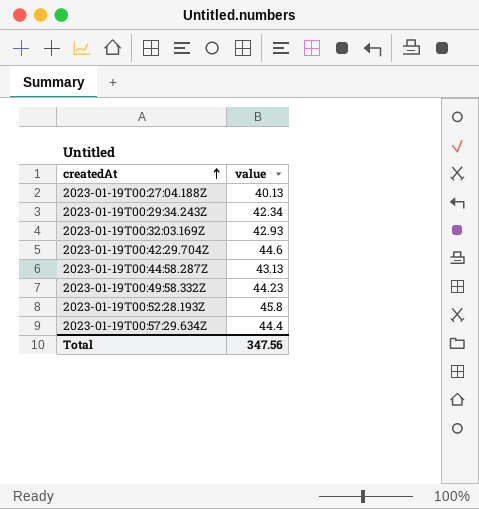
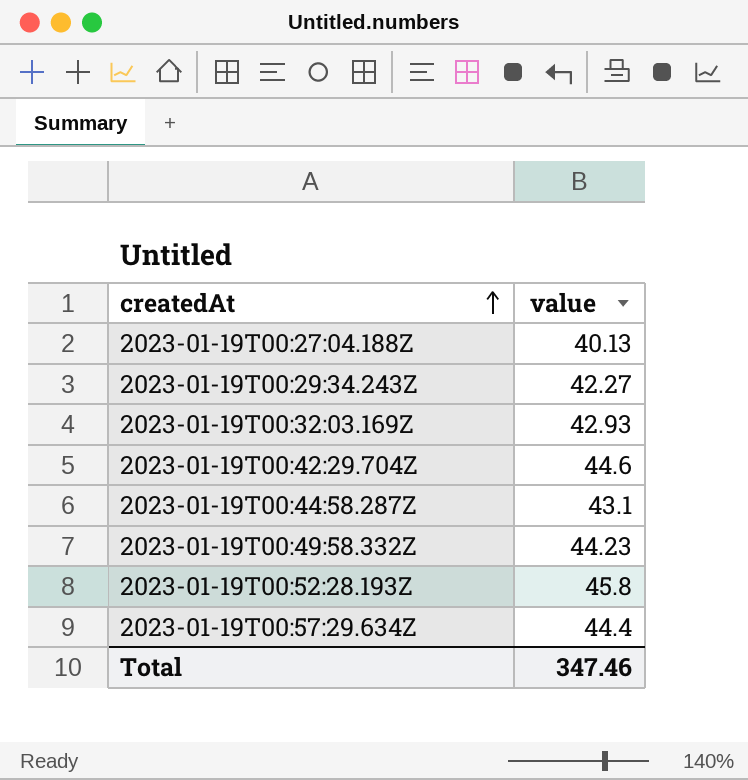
2023-01-19T00:29:34.243Z | value: 42.34 -> 42.27
2023-01-19T00:44:58.287Z | value: 43.13 -> 43.1
Total | value: 347.56 -> 347.46

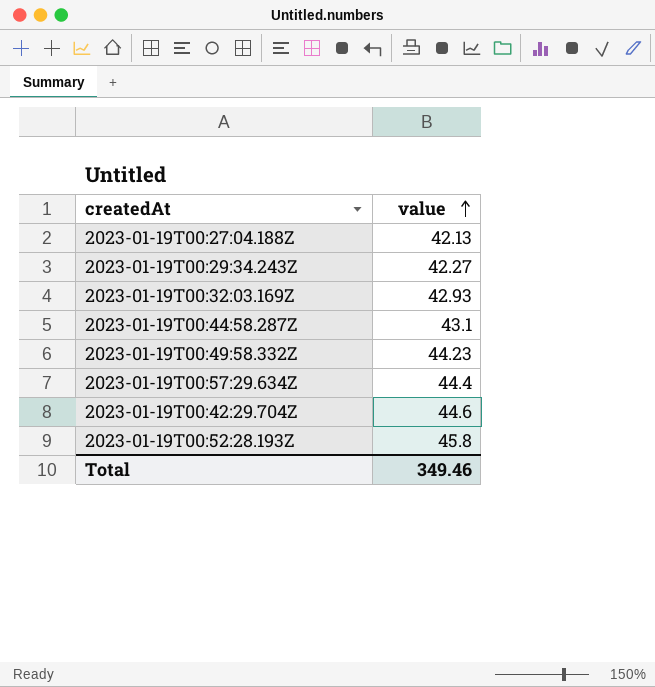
row order: createdAt ascending -> value ascending
2023-01-19T00:27:04.188Z | value: 40.13 -> 42.13
Total | value: 347.46 -> 349.46

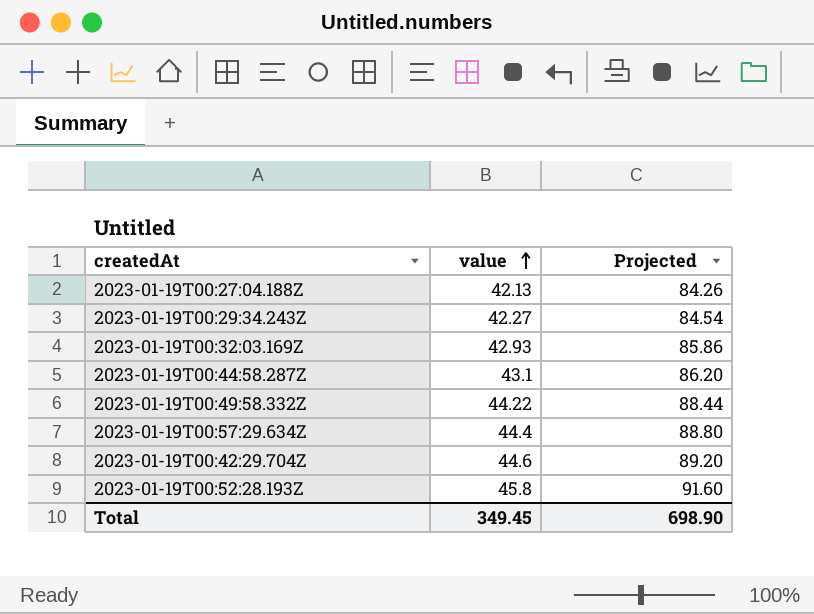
column Projected | formula: none -> [value] * 2
2023-01-19T00:49:58.332Z | value: 44.23 -> 44.22
Total | value: 349.46 -> 349.45

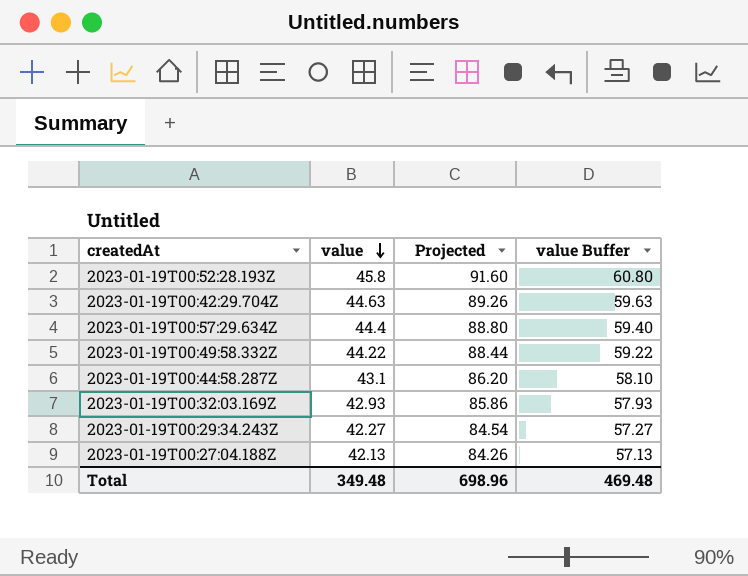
row order: value ascending -> value descending
column value Buffer | formula: none -> [value] + 15
2023-01-19T00:42:29.704Z | value: 44.6 -> 44.63
2023-01-19T00:42:29.704Z | Projected: 89.20 -> 89.26
Total | value: 349.45 -> 349.48
Total | Projected: 698.90 -> 698.96

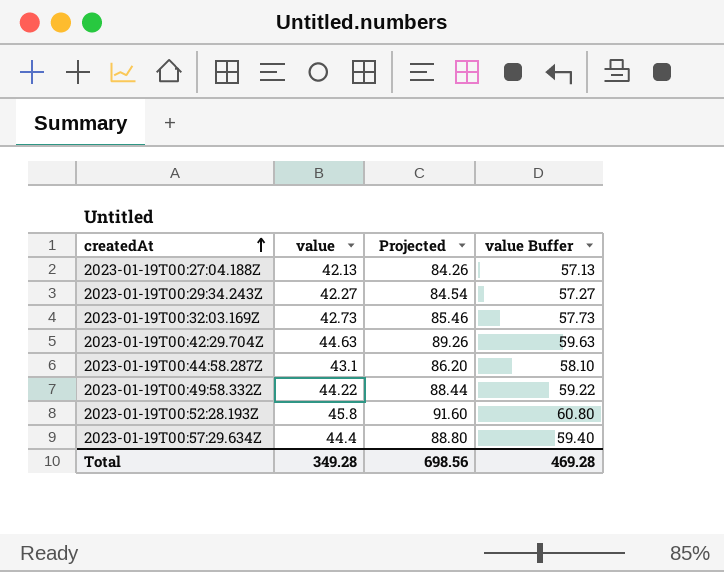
row order: value descending -> createdAt ascending
2023-01-19T00:32:03.169Z | value: 42.93 -> 42.73
2023-01-19T00:32:03.169Z | Projected: 85.86 -> 85.46
2023-01-19T00:32:03.169Z | value Buffer: 57.93 -> 57.73
Total | value: 349.48 -> 349.28
Total | Projected: 698.96 -> 698.56
Total | value Buffer: 469.48 -> 469.28

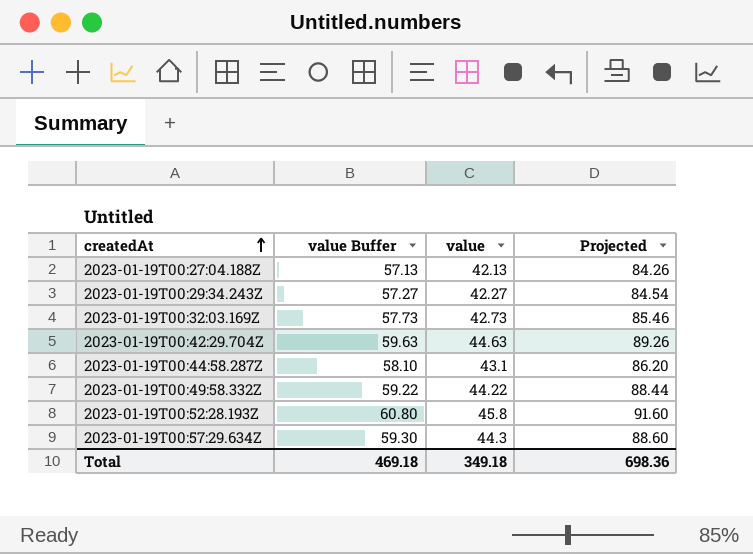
column value Buffer | position: 4 -> 2
2023-01-19T00:57:29.634Z | value Buffer: 59.40 -> 59.30
2023-01-19T00:57:29.634Z | value: 44.4 -> 44.3
2023-01-19T00:57:29.634Z | Projected: 88.80 -> 88.60
Total | value Buffer: 469.28 -> 469.18
Total | value: 349.28 -> 349.18
Total | Projected: 698.56 -> 698.36

